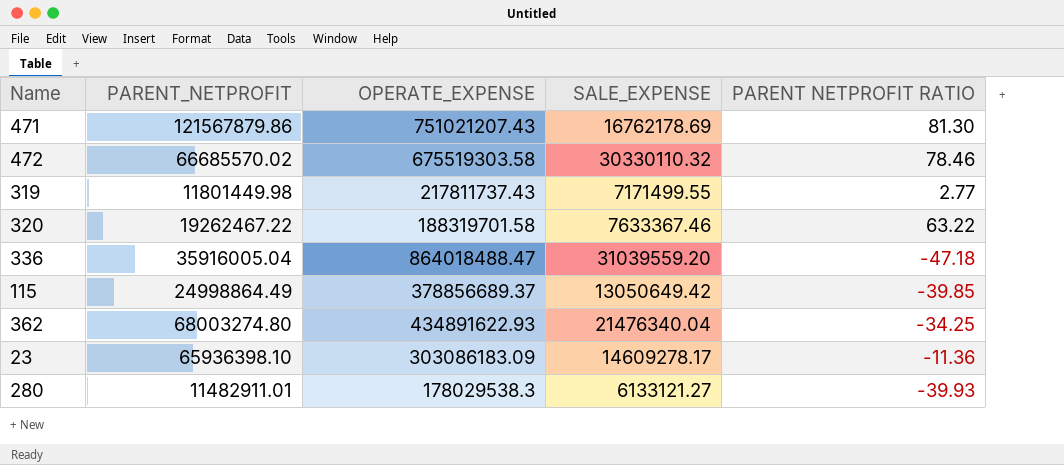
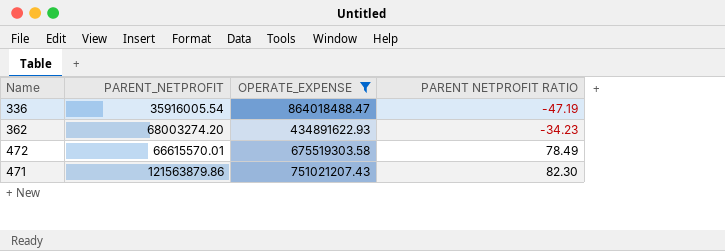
filter: none -> OPERATE_EXPENSE >= 434891622.93
row order: none -> PARENT NETPROFIT RATIO ascending
column SALE_EXPENSE | position: 4 -> none
336 | PARENT_NETPROFIT: 35916005.04 -> 35916005.54
336 | PARENT NETPROFIT RATIO: -47.18 -> -47.19
362 | PARENT_NETPROFIT: 68003274.80 -> 68003274.20
362 | PARENT NETPROFIT RATIO: -34.25 -> -34.23
472 | PARENT_NETPROFIT: 66685570.02 -> 66615570.01
472 | PARENT NETPROFIT RATIO: 78.46 -> 78.49
471 | PARENT_NETPROFIT: 121567879.86 -> 121563879.86
471 | PARENT NETPROFIT RATIO: 81.30 -> 82.30

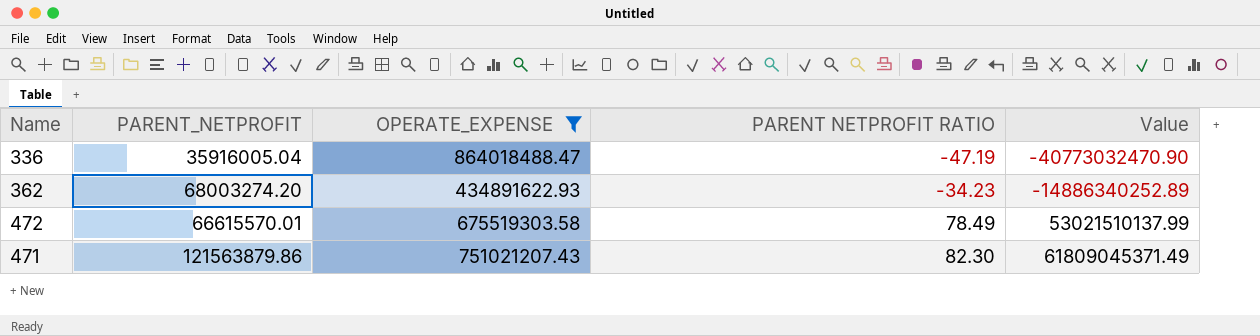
column Value | formula: none -> [OPERATE_EXPENSE] * [PARENT NETPROFIT RATIO]
336 | PARENT_NETPROFIT: 35916005.54 -> 35916005.04

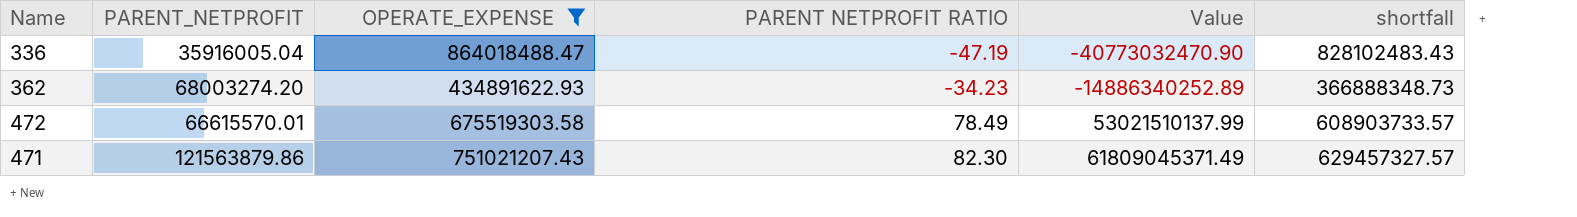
column shortfall | formula: none -> [OPERATE_EXPENSE] - [PARENT_NETPROFIT]

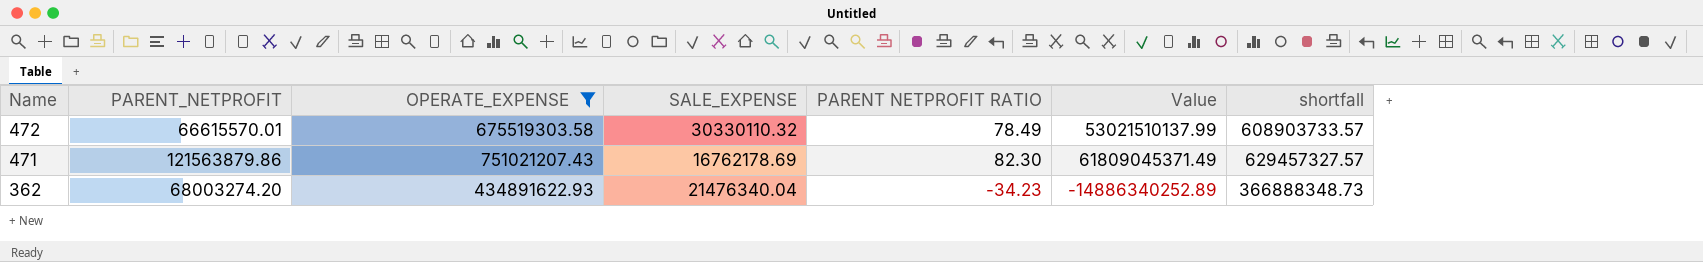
row order: PARENT NETPROFIT RATIO ascending -> Name descending
column SALE_EXPENSE | position: none -> 4
row 336: 35916005.04 | 864018488.47 | -47.19 | -40773032470.90 | 828102483.43 -> none

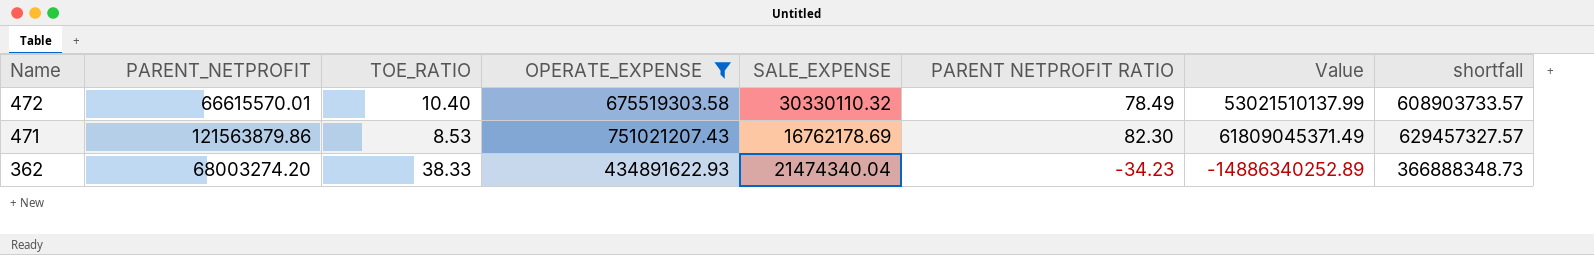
column TOE_RATIO | position: none -> 3
362 | SALE_EXPENSE: 21476340.04 -> 21474340.04

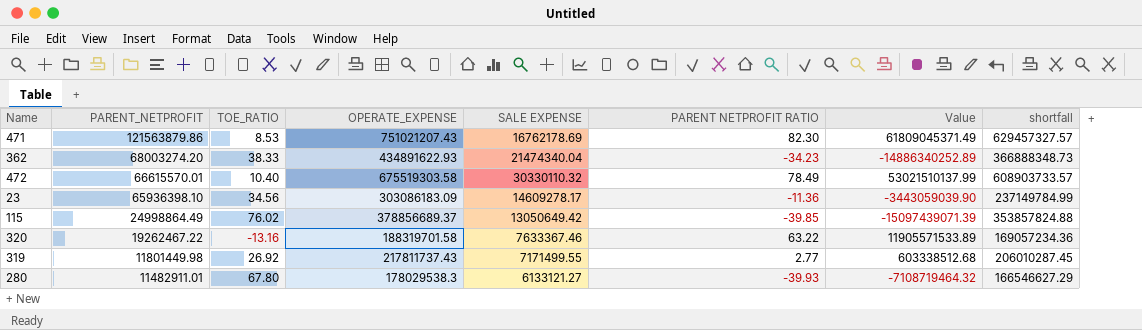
filter: OPERATE_EXPENSE >= 434891622.93 -> none
row order: Name descending -> PARENT_NETPROFIT descending
column name: SALE_EXPENSE -> SALE EXPENSE

